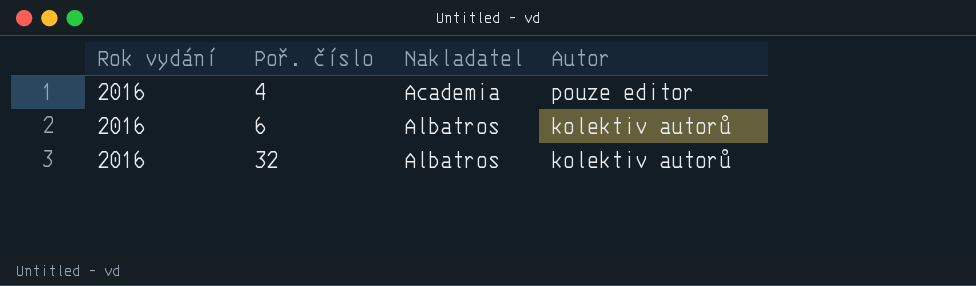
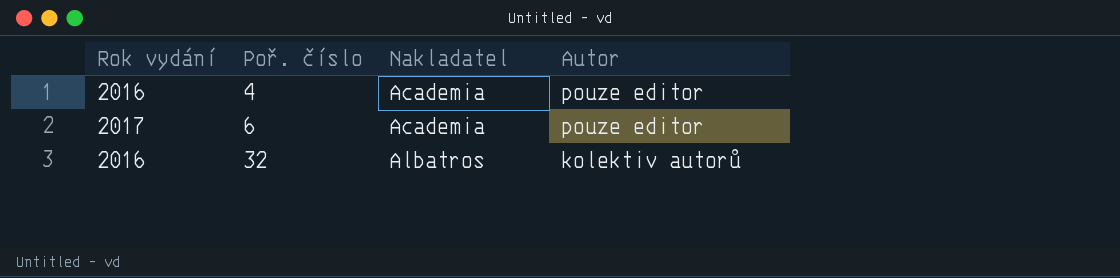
6 | Rok vydání: 2016 -> 2017
6 | Nakladatel: Albatros -> Academia
6 | Autor: kolektiv autorů -> pouze editor

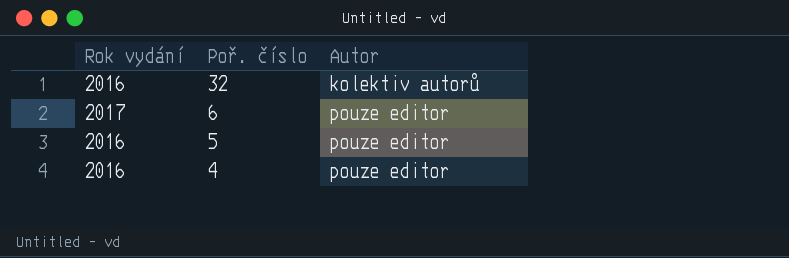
row order: Poř. číslo ascending -> Poř. číslo descending
column Nakladatel | position: 3 -> none
row 5: none -> 2016 | pouze editor

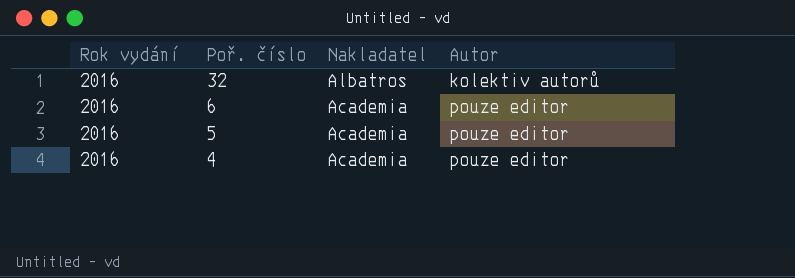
column Nakladatel | position: none -> 3
6 | Rok vydání: 2017 -> 2016

